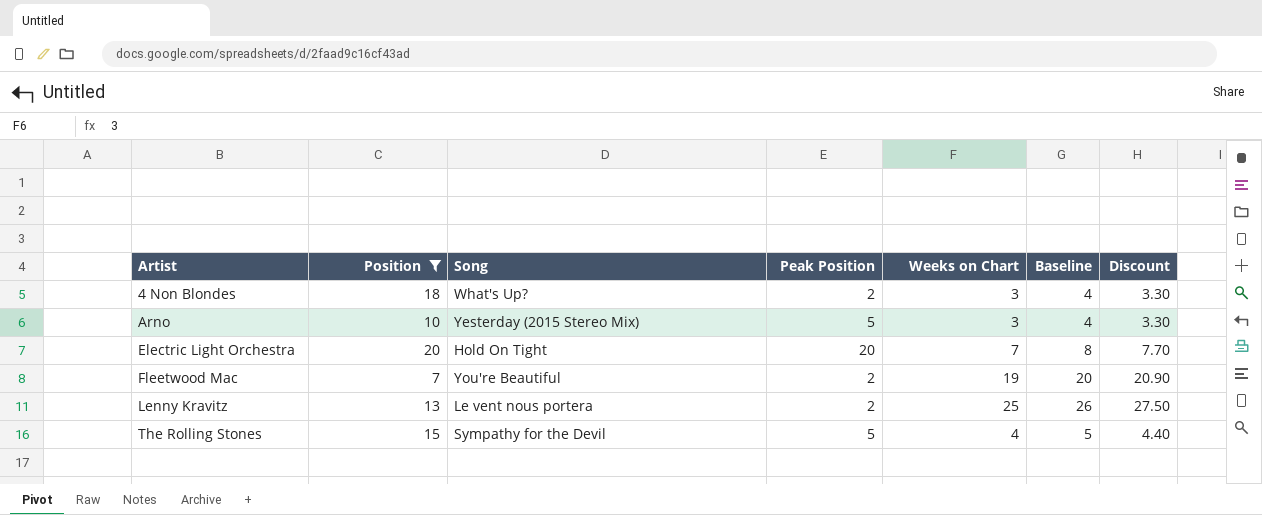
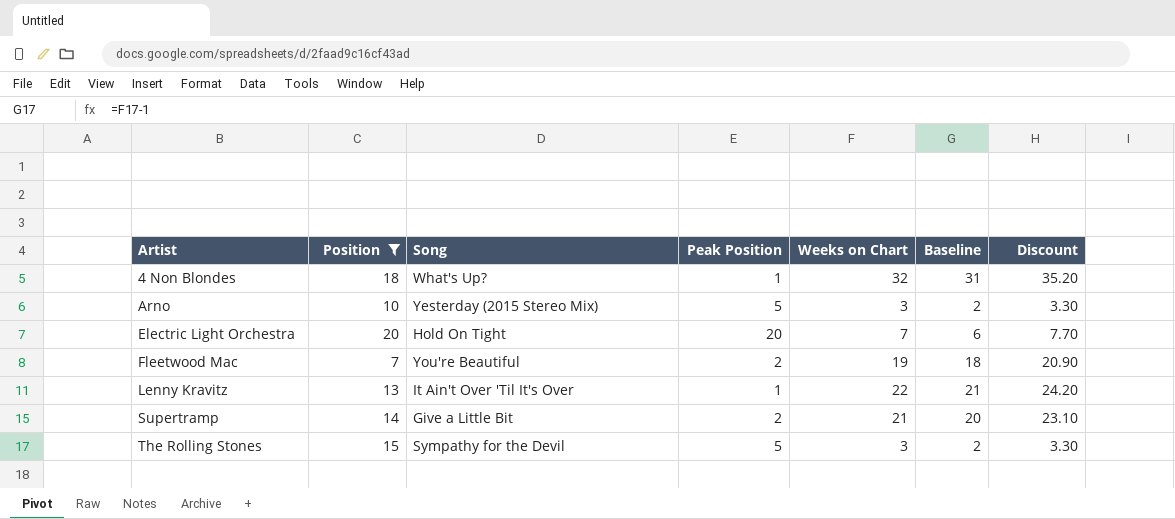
column Baseline | formula: [Weeks on Chart] + 1 -> [Weeks on Chart] - 1
4 Non Blondes | Peak Position: 2 -> 1
4 Non Blondes | Weeks on Chart: 3 -> 32
4 Non Blondes | Discount: 3.30 -> 35.20
Lenny Kravitz | Song: Le vent nous portera -> It Ain't Over 'Til It's Over
Lenny Kravitz | Peak Position: 2 -> 1
Lenny Kravitz | Weeks on Chart: 25 -> 22
Lenny Kravitz | Discount: 27.50 -> 24.20
row Supertramp: none -> 14 | Give a Little Bit | 2 | 21 | 20 | 23.10
The Rolling Stones | Weeks on Chart: 4 -> 3
The Rolling Stones | Discount: 4.40 -> 3.30

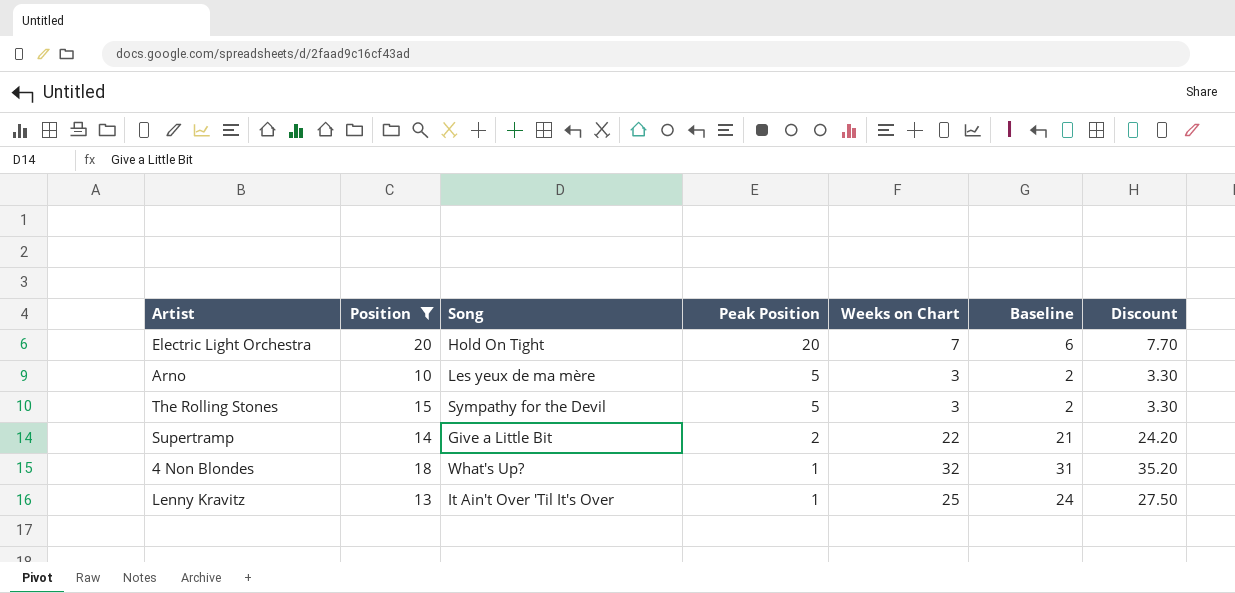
row order: Artist ascending -> Peak Position descending
row Fleetwood Mac: 7 | You're Beautiful | 2 | 19 | 18 | 20.90 -> none
Arno | Song: Yesterday (2015 Stereo Mix) -> Les yeux de ma mère
Supertramp | Weeks on Chart: 21 -> 22
Supertramp | Baseline: 20 -> 21
Supertramp | Discount: 23.10 -> 24.20
Lenny Kravitz | Weeks on Chart: 22 -> 25
Lenny Kravitz | Baseline: 21 -> 24
Lenny Kravitz | Discount: 24.20 -> 27.50

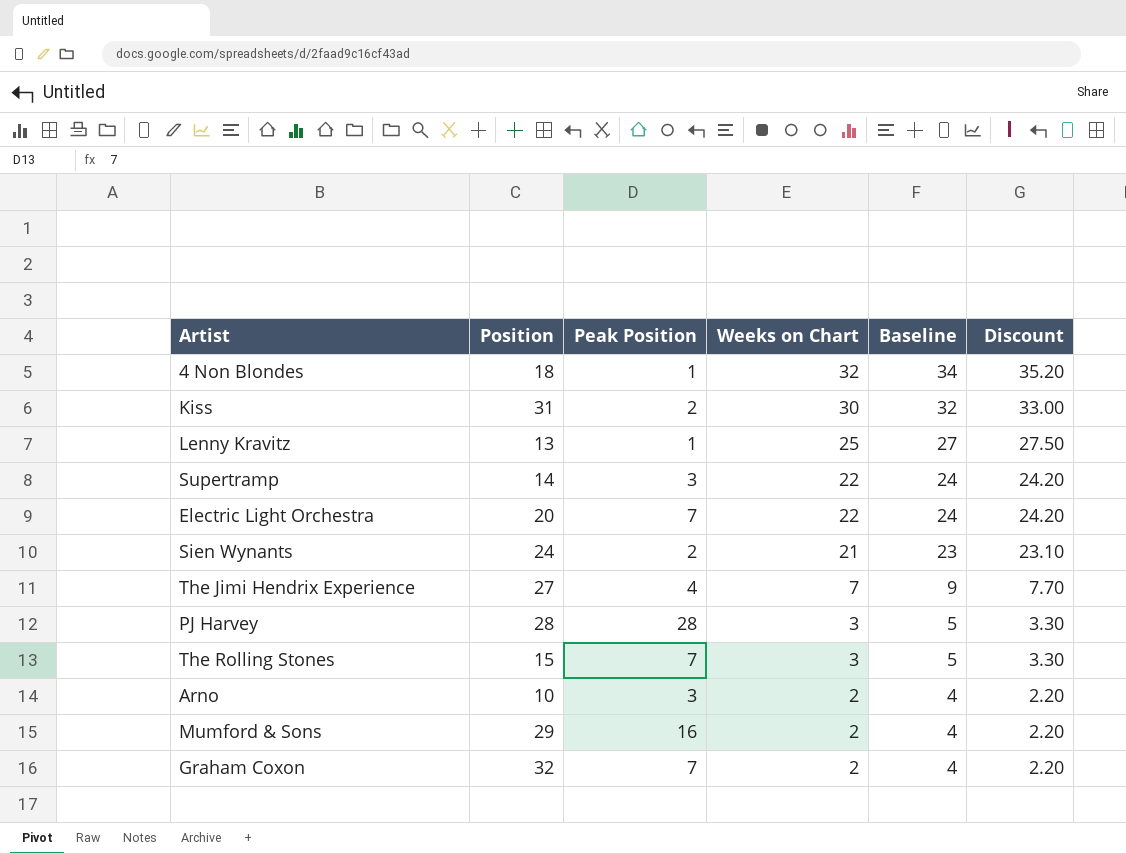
filter: Position <= 20 -> none
row order: Peak Position descending -> Weeks on Chart descending
column Song | position: 3 -> none
column Baseline | formula: [Weeks on Chart] - 1 -> [Weeks on Chart] + 2
Supertramp | Peak Position: 2 -> 3
Electric Light Orchestra | Peak Position: 20 -> 7
Electric Light Orchestra | Weeks on Chart: 7 -> 22
Electric Light Orchestra | Discount: 7.70 -> 24.20
The Rolling Stones | Peak Position: 5 -> 7
Arno | Peak Position: 5 -> 3
Arno | Weeks on Chart: 3 -> 2
Arno | Discount: 3.30 -> 2.20

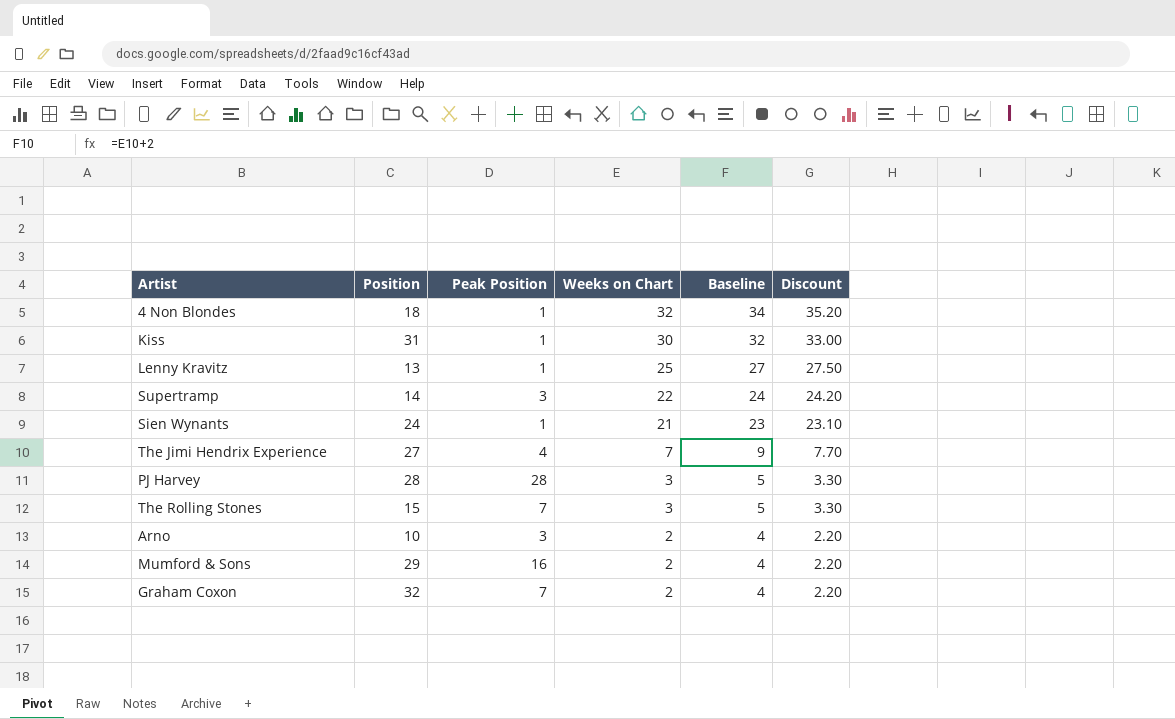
row Electric Light Orchestra: 20 | 7 | 22 | 24 | 24.20 -> none
Kiss | Peak Position: 2 -> 1
Sien Wynants | Peak Position: 2 -> 1

